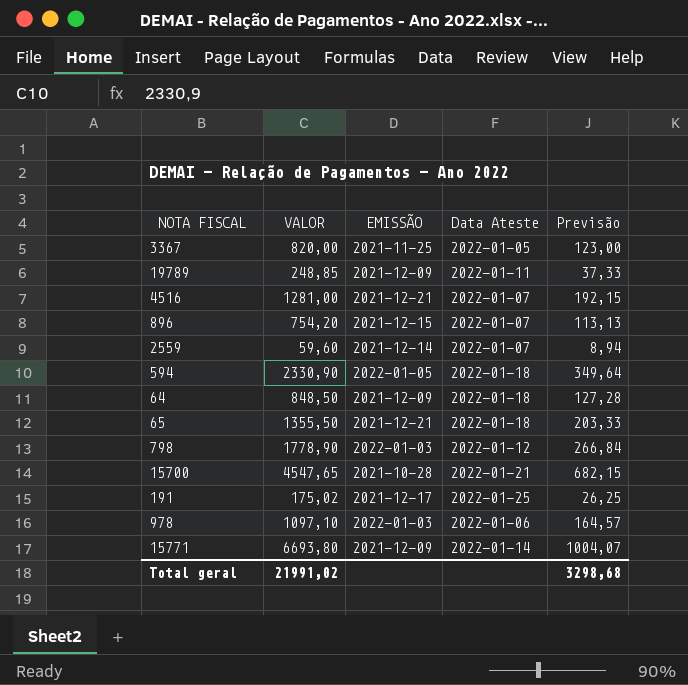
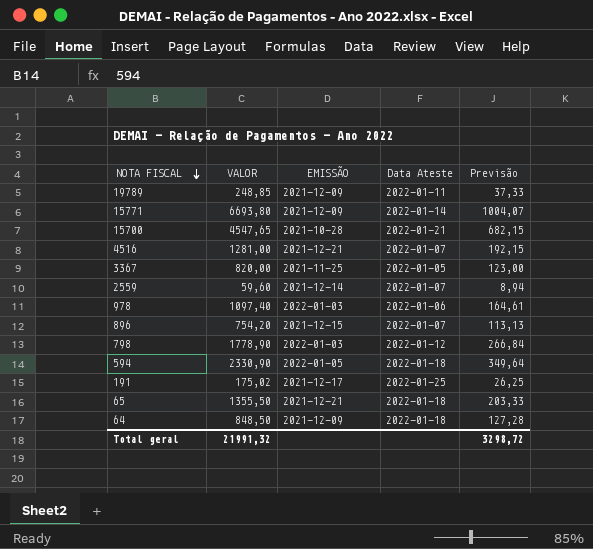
row order: none -> NOTA FISCAL descending
978 | VALOR: 1097,10 -> 1097,40
978 | Previsão: 164,57 -> 164,61
Total geral | VALOR: 21991,02 -> 21991,32
Total geral | Previsão: 3298,68 -> 3298,72

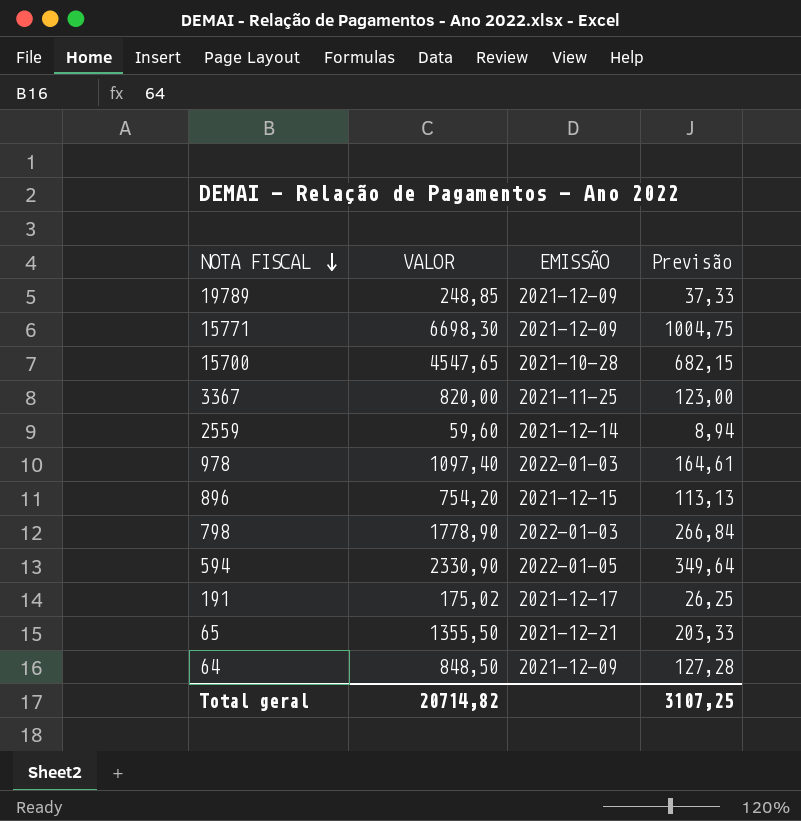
column Data Ateste | position: 4 -> none
row 4516: 1281,00 | 2021-12-21 | 2022-01-07 | 192,15 -> none
15771 | VALOR: 6693,80 -> 6698,30
15771 | Previsão: 1004,07 -> 1004,75
Total geral | VALOR: 21991,32 -> 20714,82
Total geral | Previsão: 3298,72 -> 3107,25

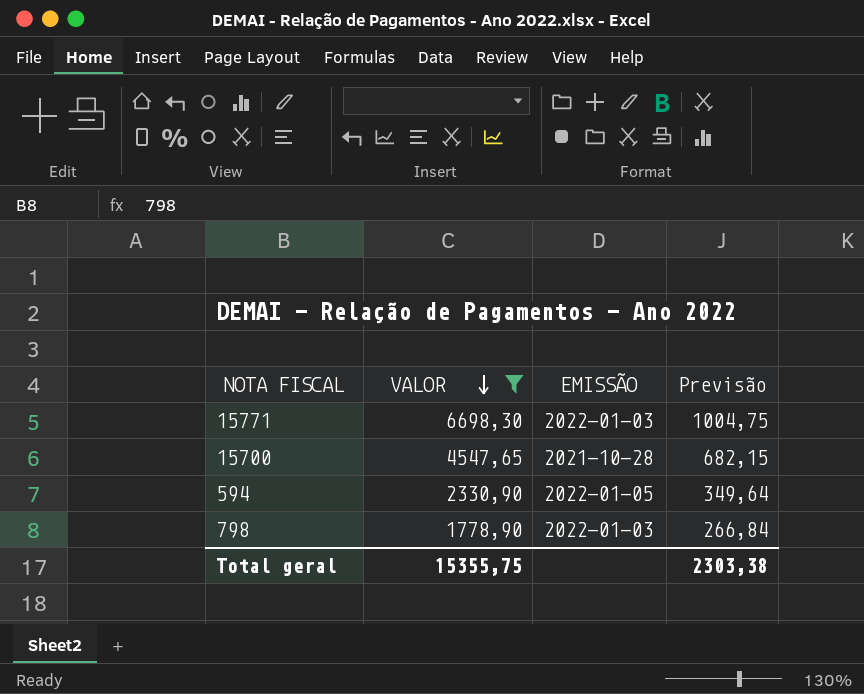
filter: none -> VALOR >= 1778,90
row order: NOTA FISCAL descending -> VALOR descending
15771 | EMISSÃO: 2021-12-09 -> 2022-01-03
Total geral | VALOR: 20714,82 -> 15355,75
Total geral | Previsão: 3107,25 -> 2303,38

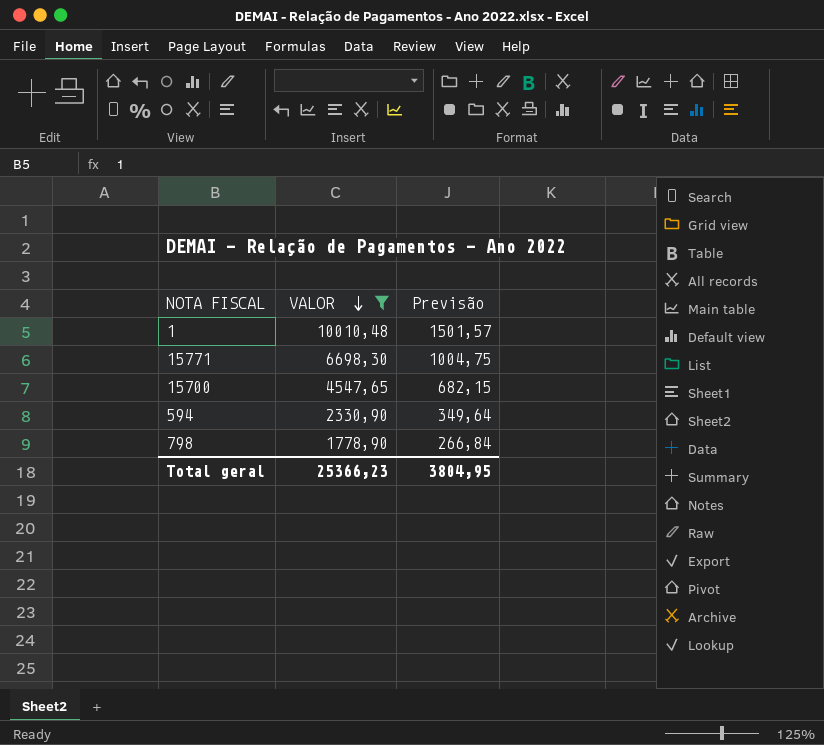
column EMISSÃO | position: 3 -> none
row 1: none -> 10010,48 | 1501,57
Total geral | VALOR: 15355,75 -> 25366,23
Total geral | Previsão: 2303,38 -> 3804,95

